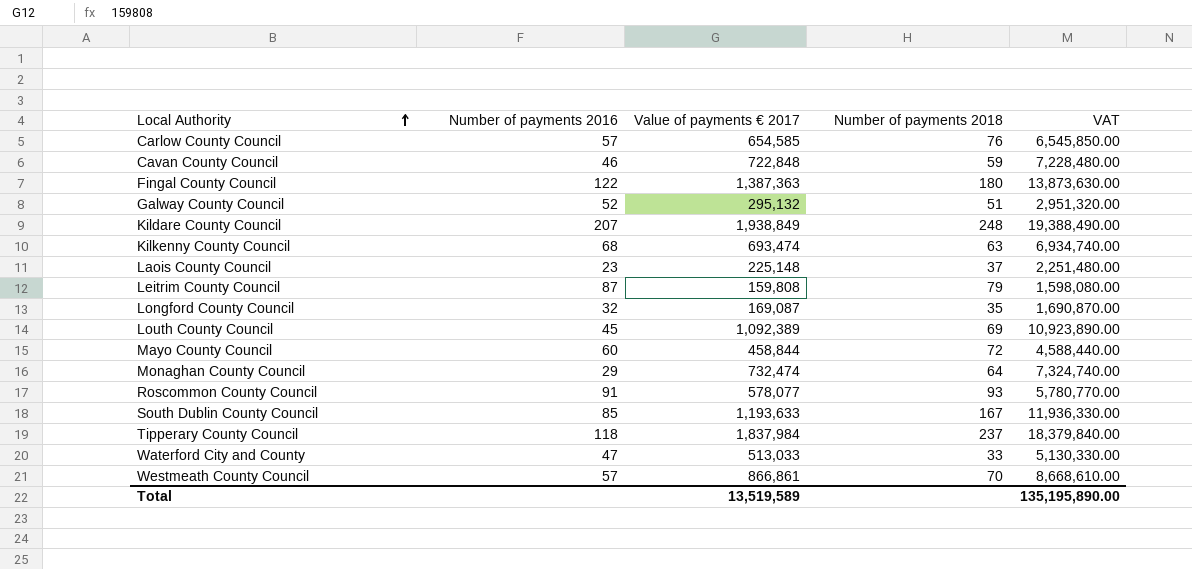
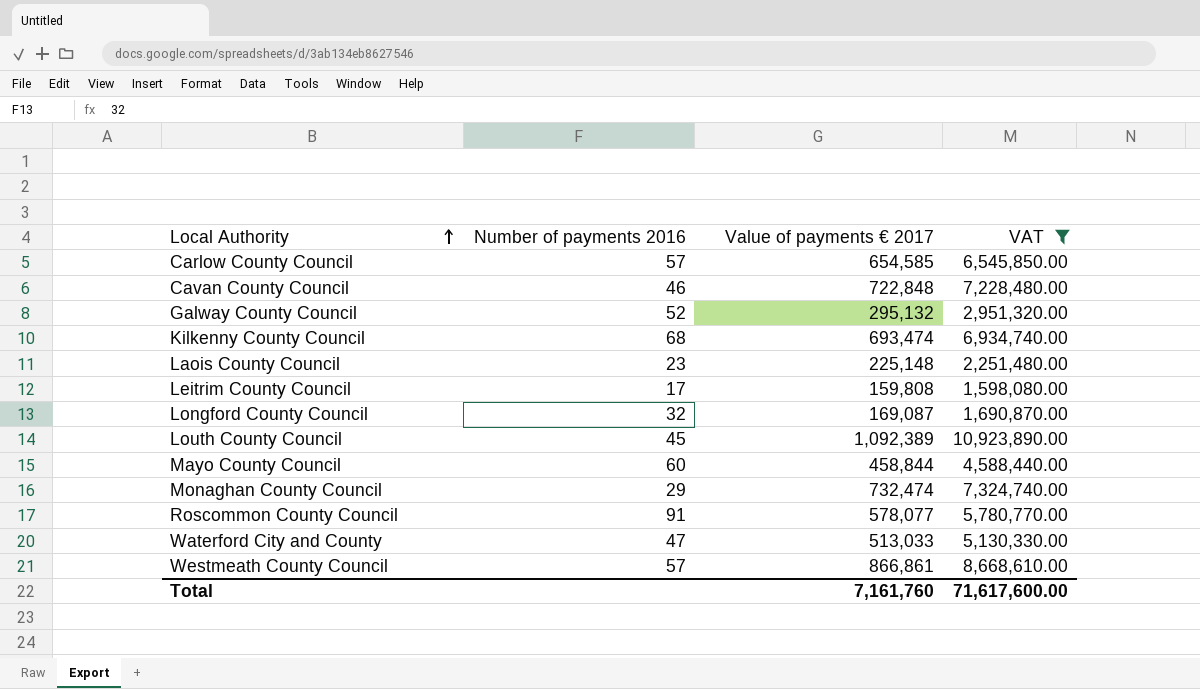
filter: none -> VAT <= 10,923,890.00
column Number of payments 2018 | position: 4 -> none
Leitrim County Council | Number of payments 2016: 87 -> 17
Total | Value of payments € 2017: 13,519,589 -> 7,161,760
Total | VAT: 135,195,890.00 -> 71,617,600.00

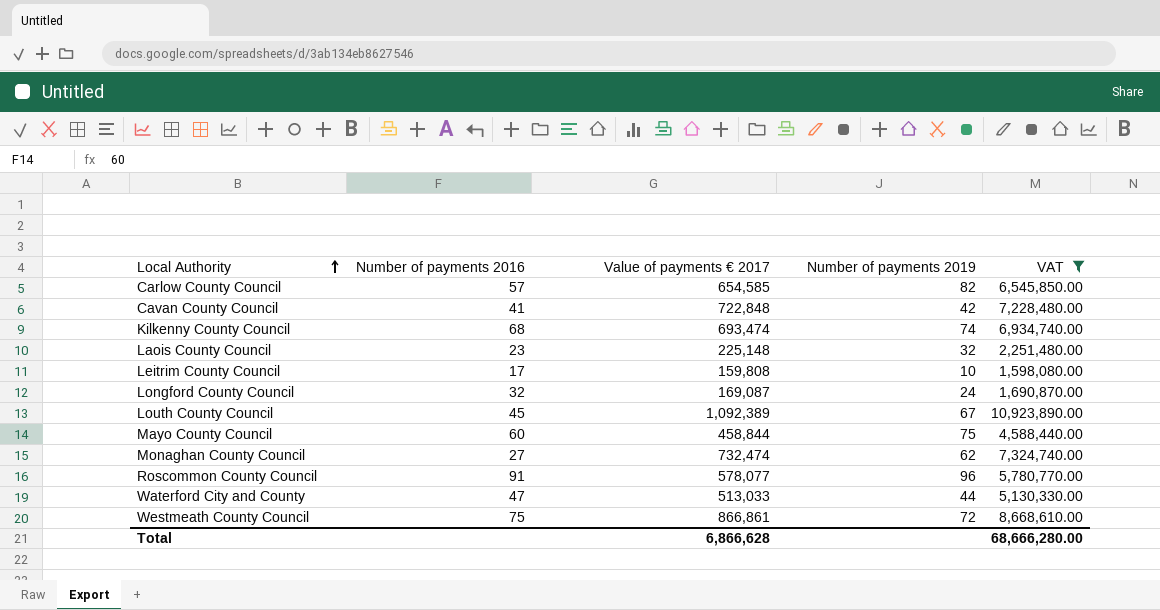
column Number of payments 2019 | position: none -> 4
row Galway County Council: 52 | 295,132 | 2,951,320.00 -> none
Cavan County Council | Number of payments 2016: 46 -> 41
Monaghan County Council | Number of payments 2016: 29 -> 27
Westmeath County Council | Number of payments 2016: 57 -> 75
Total | Value of payments € 2017: 7,161,760 -> 6,866,628
Total | VAT: 71,617,600.00 -> 68,666,280.00

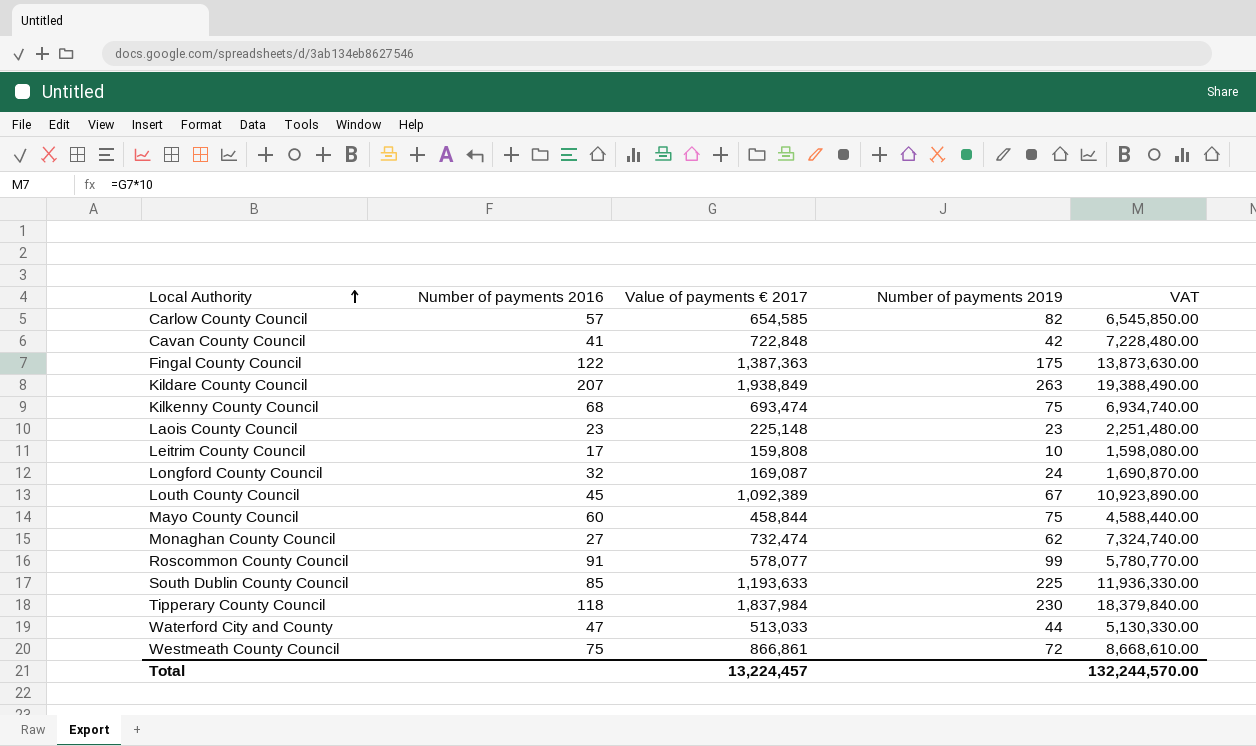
filter: VAT <= 10,923,890.00 -> none
Kilkenny County Council | Number of payments 2019: 74 -> 75
Laois County Council | Number of payments 2019: 32 -> 23
Roscommon County Council | Number of payments 2019: 96 -> 99
Total | Value of payments € 2017: 6,866,628 -> 13,224,457
Total | VAT: 68,666,280.00 -> 132,244,570.00

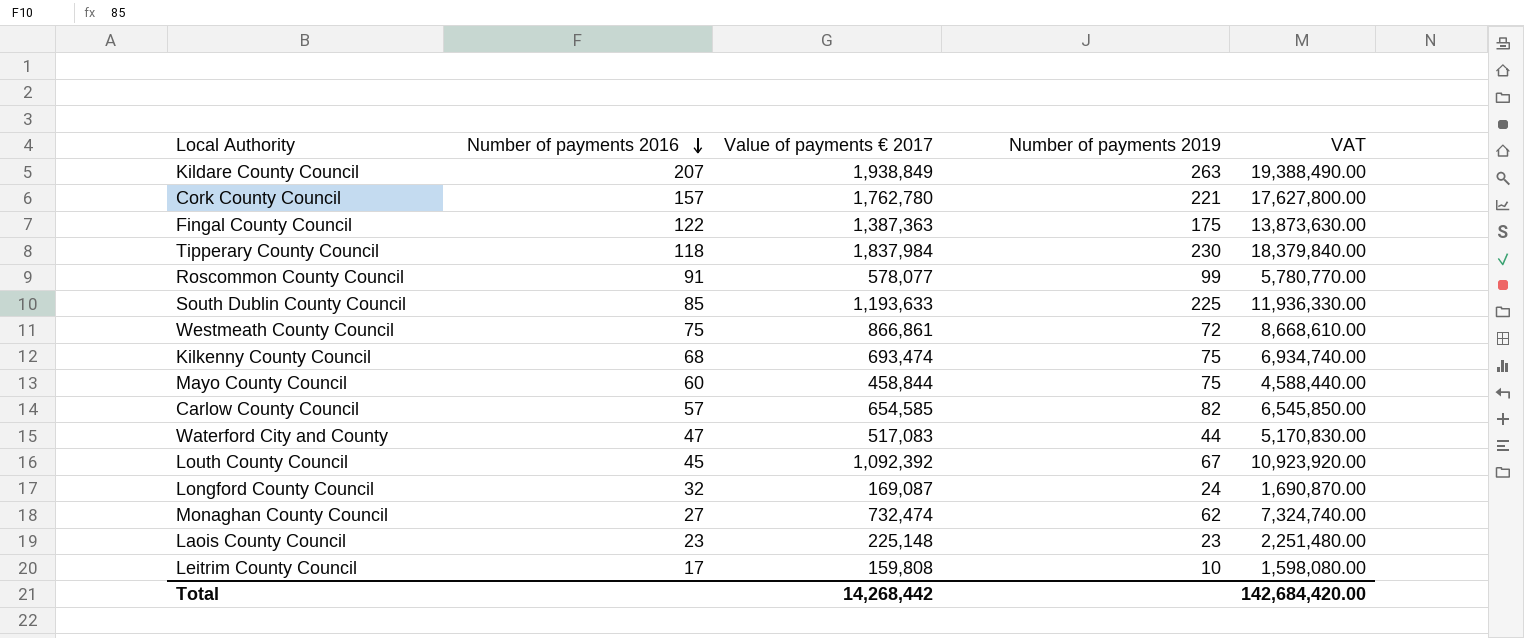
row order: Local Authority ascending -> Number of payments 2016 descending
row Cavan County Council: 41 | 722,848 | 42 | 7,228,480.00 -> none
row Cork County Council: none -> 157 | 1,762,780 | 221 | 17,627,800.00
Waterford City and County | Value of payments € 2017: 513,033 -> 517,083
Waterford City and County | VAT: 5,130,330.00 -> 5,170,830.00
Louth County Council | Value of payments € 2017: 1,092,389 -> 1,092,392
Louth County Council | VAT: 10,923,890.00 -> 10,923,920.00
Total | Value of payments € 2017: 13,224,457 -> 14,268,442
Total | VAT: 132,244,570.00 -> 142,684,420.00

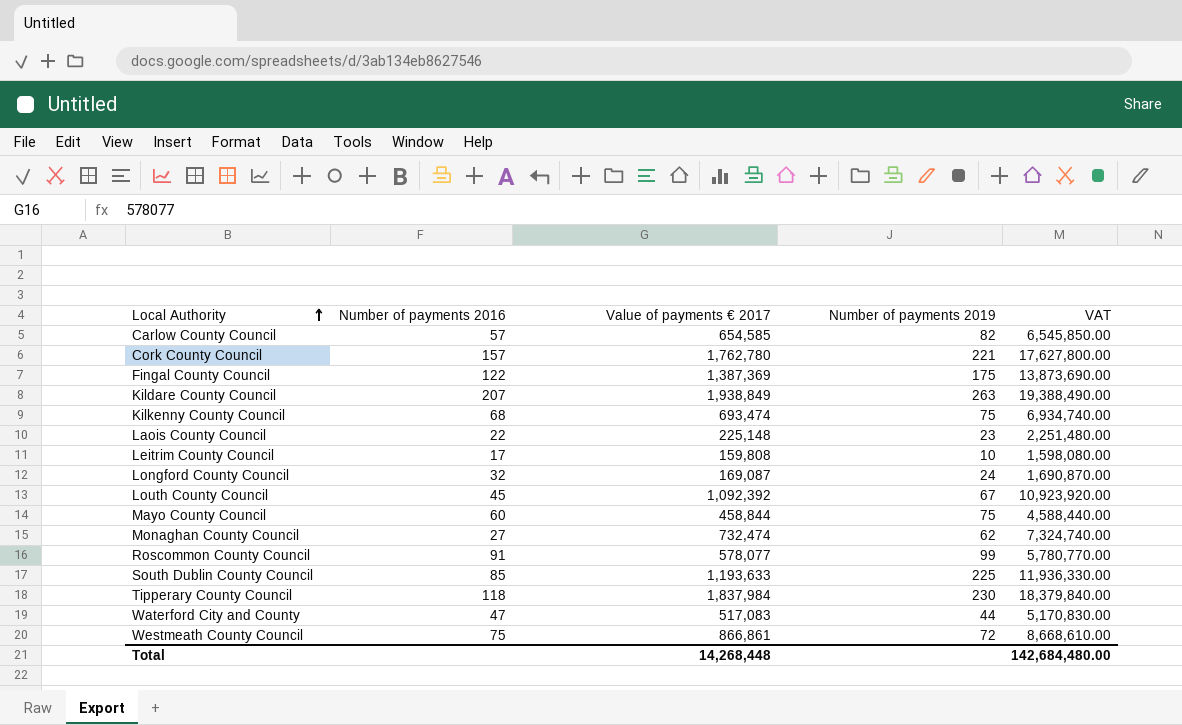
row order: Number of payments 2016 descending -> Local Authority ascending
Fingal County Council | Value of payments € 2017: 1,387,363 -> 1,387,369
Fingal County Council | VAT: 13,873,630.00 -> 13,873,690.00
Laois County Council | Number of payments 2016: 23 -> 22
Total | Value of payments € 2017: 14,268,442 -> 14,268,448
Total | VAT: 142,684,420.00 -> 142,684,480.00

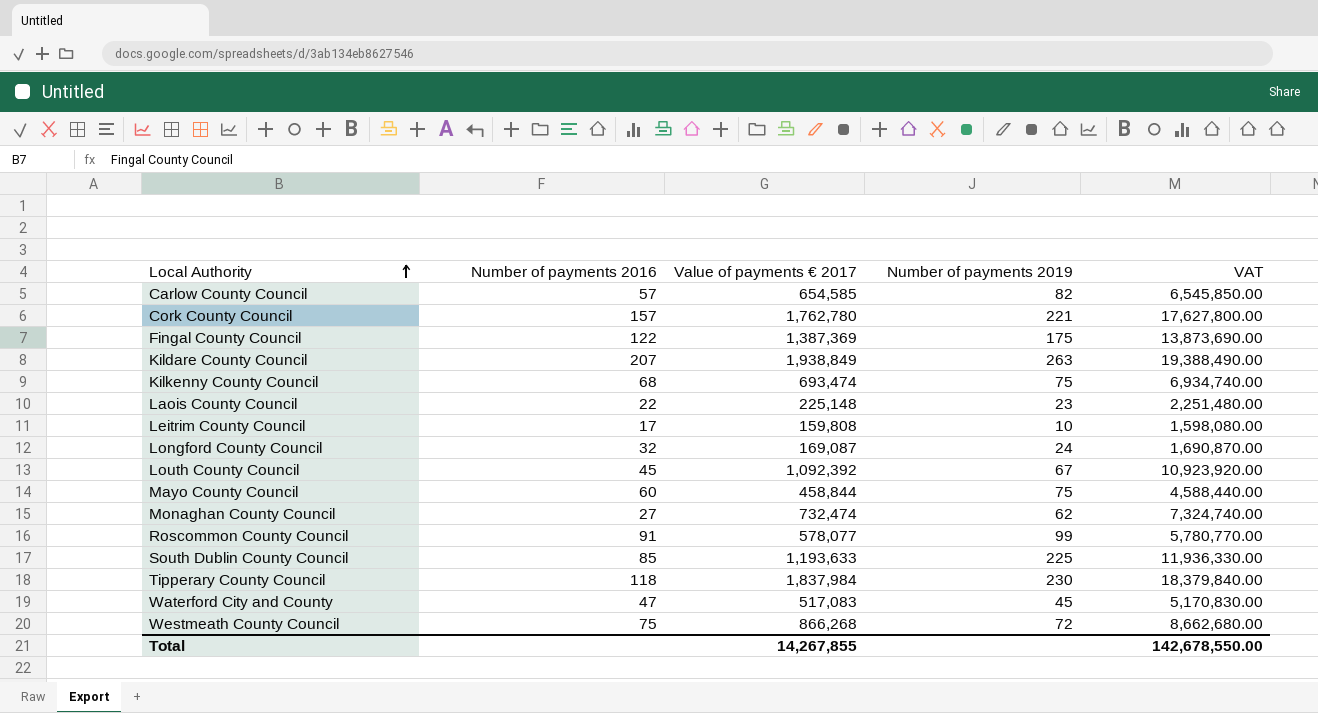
Waterford City and County | Number of payments 2019: 44 -> 45
Westmeath County Council | Value of payments € 2017: 866,861 -> 866,268
Westmeath County Council | VAT: 8,668,610.00 -> 8,662,680.00
Total | Value of payments € 2017: 14,268,448 -> 14,267,855
Total | VAT: 142,684,480.00 -> 142,678,550.00

